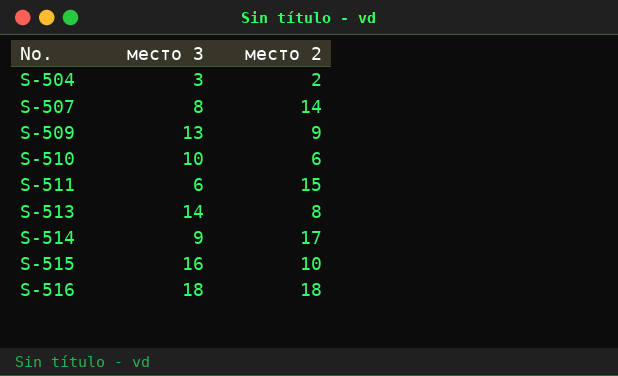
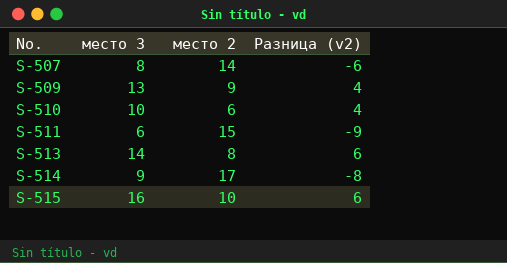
column Разница (v2) | formula: none -> [место 3] - [место 2]
row S-504: 3 | 2 -> none
row S-516: 18 | 18 -> none

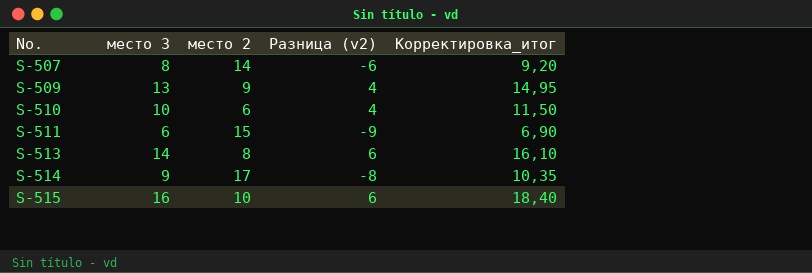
column Корректировка_итог | formula: none -> [место 3] * 1,15

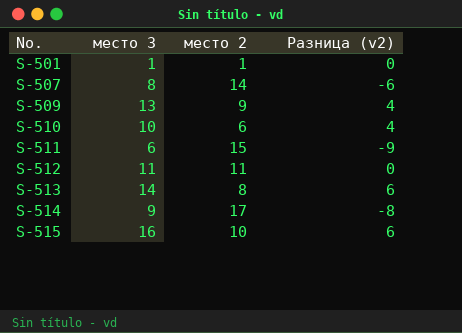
column Корректировка_итог | formula: [место 3] * 1,15 -> none
row S-501: none -> 1 | 1 | 0
row S-512: none -> 11 | 11 | 0

